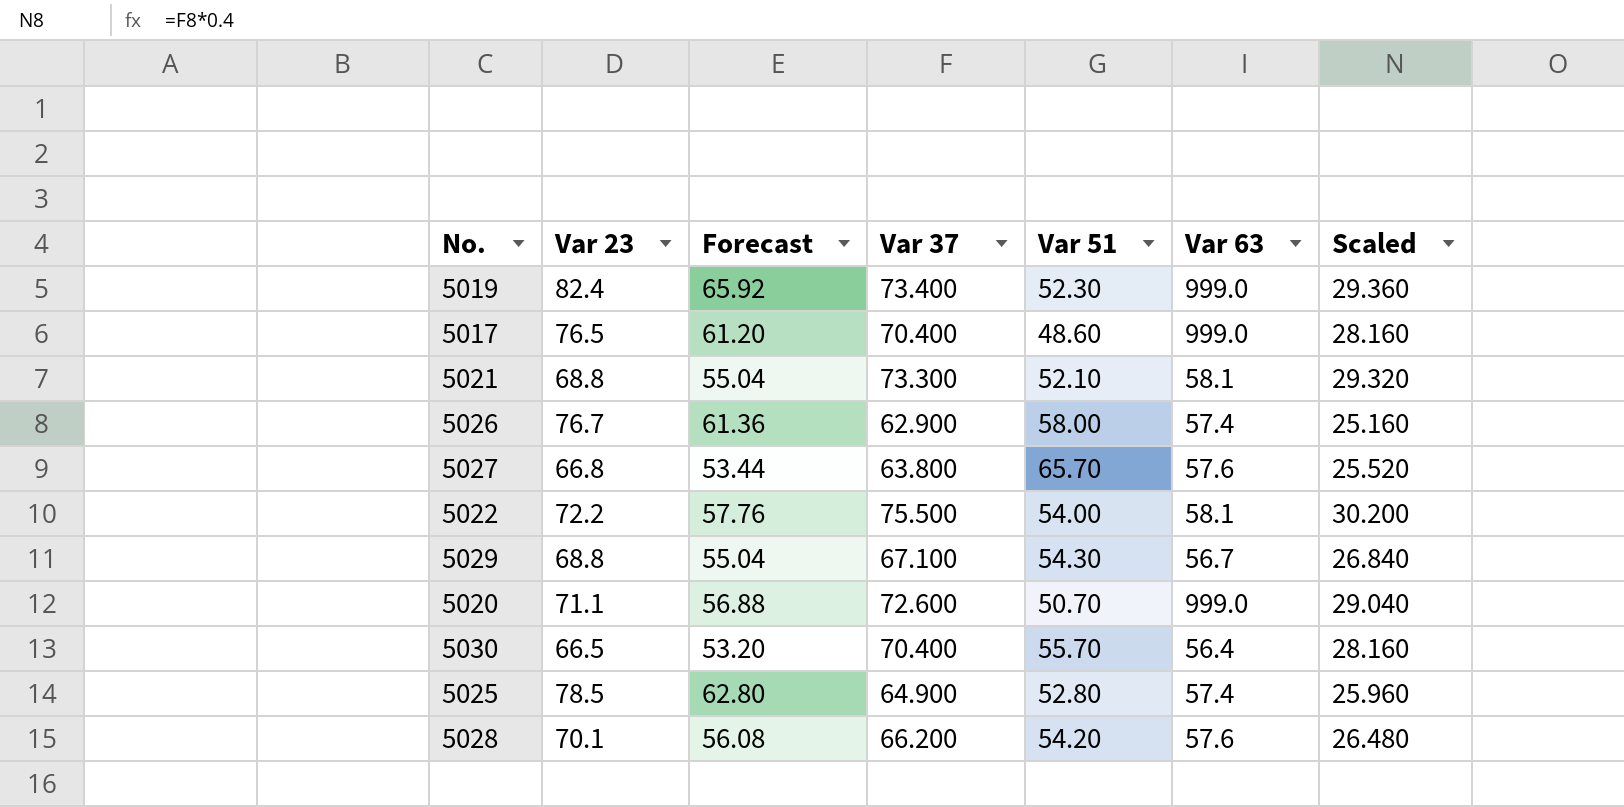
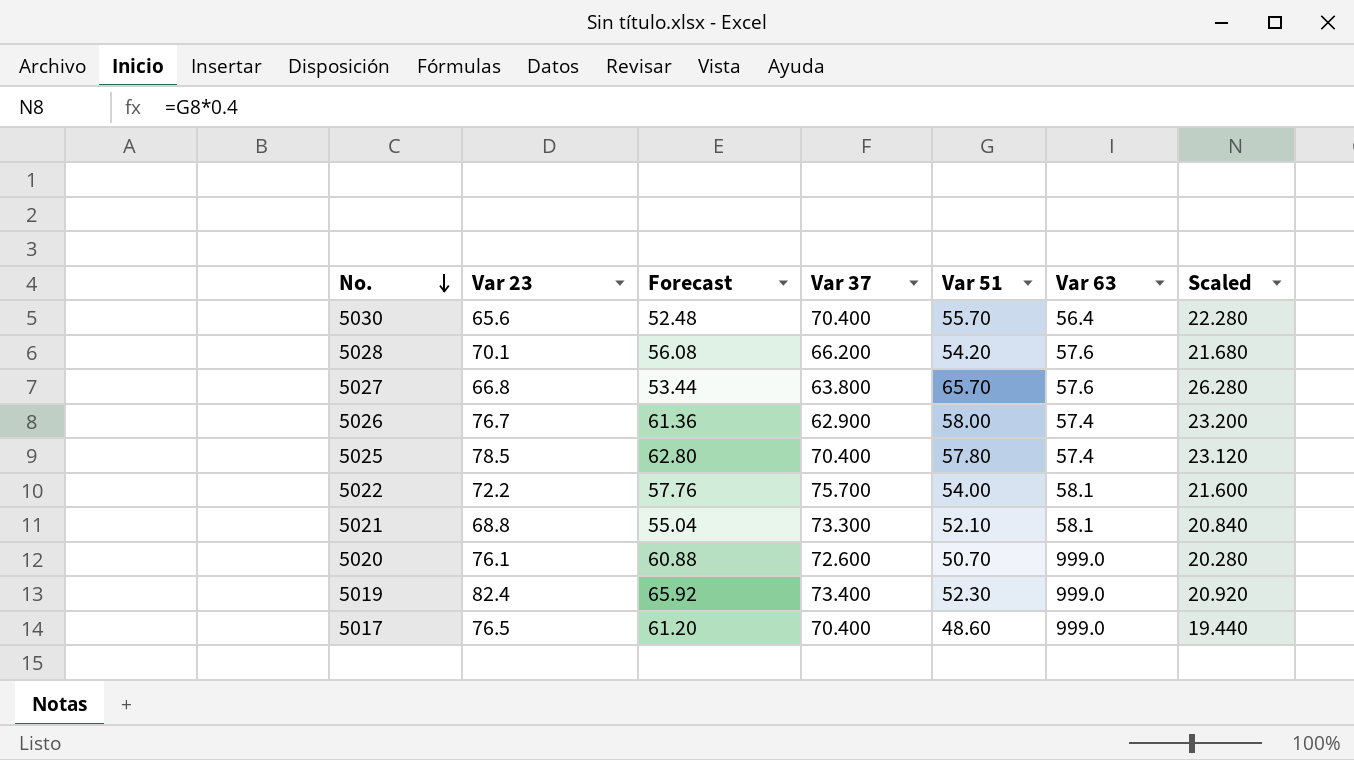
row order: none -> No. descending
column Scaled | formula: [Var 37] * 0.4 -> [Var 51] * 0.4
row 5029: 68.8 | 55.04 | 67.100 | 54.30 | 56.7 | 26.840 -> none
5030 | Var 23: 66.5 -> 65.6
5030 | Forecast: 53.20 -> 52.48
5025 | Var 37: 64.900 -> 70.400
5025 | Var 51: 52.80 -> 57.80
5022 | Var 37: 75.500 -> 75.700
5020 | Var 23: 71.1 -> 76.1
5020 | Forecast: 56.88 -> 60.88

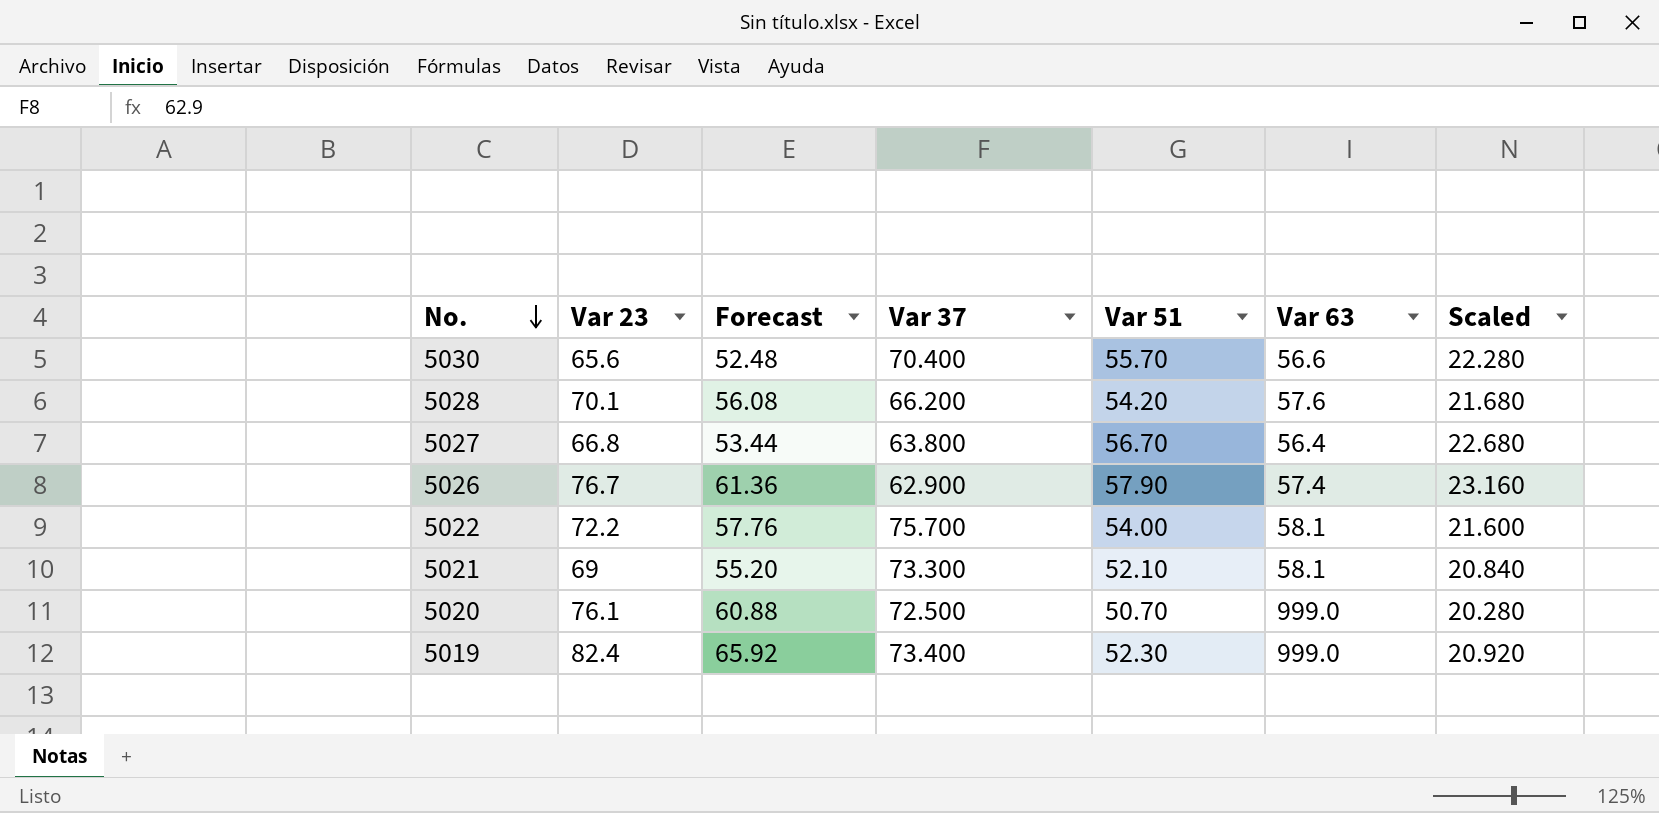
row 5025: 78.5 | 62.80 | 70.400 | 57.80 | 57.4 | 23.120 -> none
row 5017: 76.5 | 61.20 | 70.400 | 48.60 | 999.0 | 19.440 -> none
5030 | Var 63: 56.4 -> 56.6
5027 | Var 51: 65.70 -> 56.70
5027 | Var 63: 57.6 -> 56.4
5027 | Scaled: 26.280 -> 22.680
5026 | Var 51: 58.00 -> 57.90
5026 | Scaled: 23.200 -> 23.160
5021 | Var 23: 68.8 -> 69
5021 | Forecast: 55.04 -> 55.20
5020 | Var 37: 72.600 -> 72.500

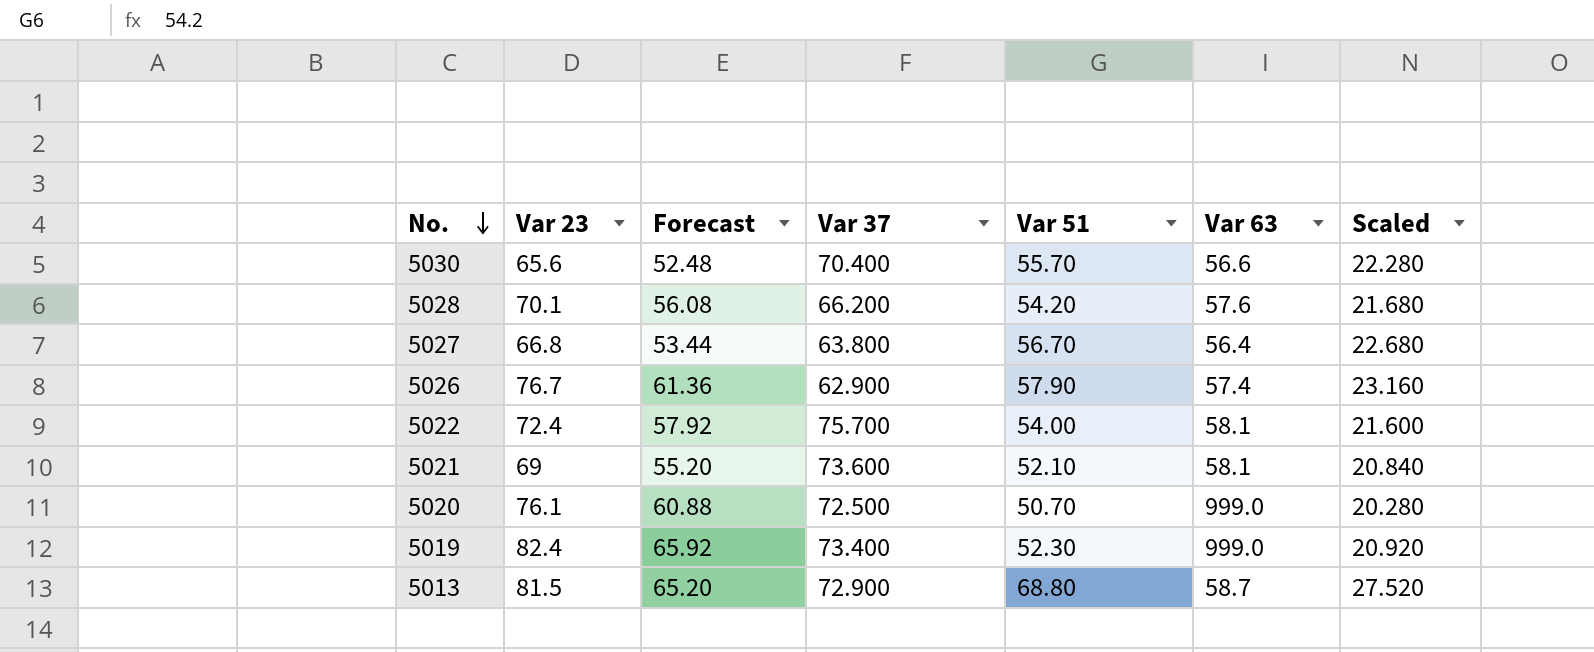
5022 | Var 23: 72.2 -> 72.4
5022 | Forecast: 57.76 -> 57.92
5021 | Var 37: 73.300 -> 73.600
row 5013: none -> 81.5 | 65.20 | 72.900 | 68.80 | 58.7 | 27.520

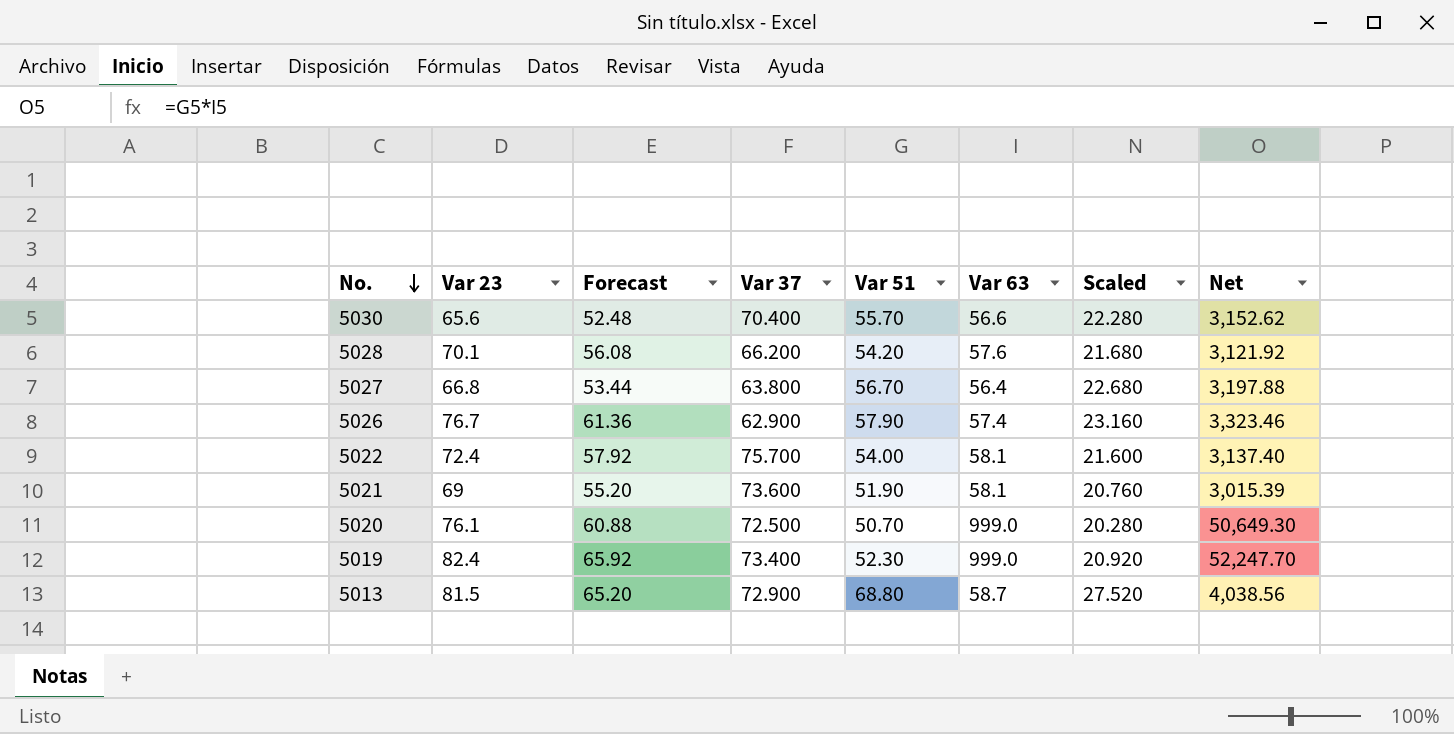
column Net | formula: none -> [Var 51] * [Var 63]
5021 | Var 51: 52.10 -> 51.90
5021 | Scaled: 20.840 -> 20.760

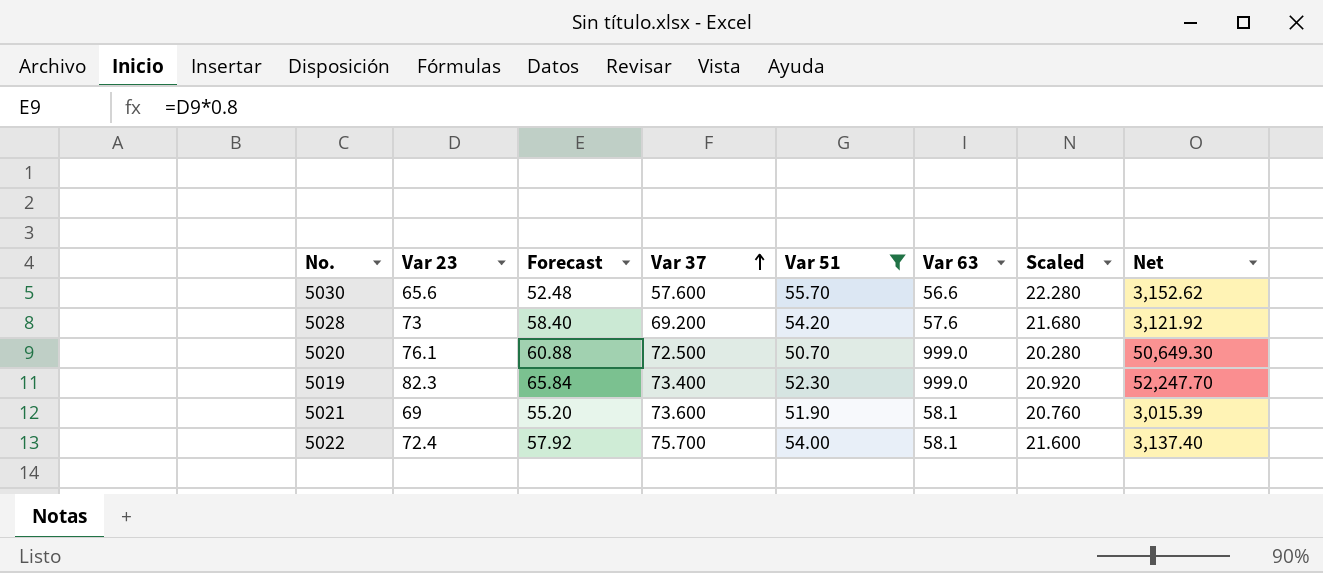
filter: none -> Var 51 <= 55.70
row order: No. descending -> Var 37 ascending
5030 | Var 37: 70.400 -> 57.600
5028 | Var 23: 70.1 -> 73
5028 | Forecast: 56.08 -> 58.40
5028 | Var 37: 66.200 -> 69.200
5019 | Var 23: 82.4 -> 82.3
5019 | Forecast: 65.92 -> 65.84

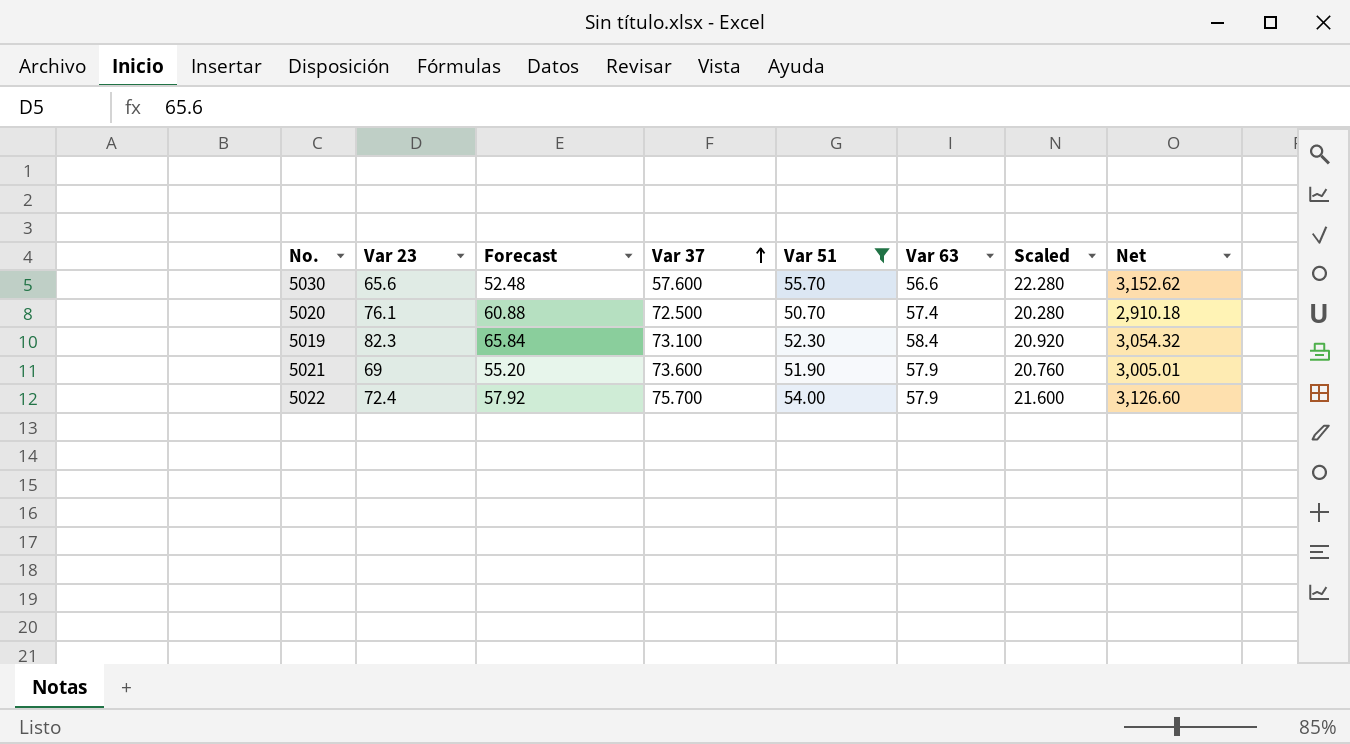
row 5028: 73 | 58.40 | 69.200 | 54.20 | 57.6 | 21.680 | 3,121.92 -> none
5020 | Var 63: 999.0 -> 57.4
5020 | Net: 50,649.30 -> 2,910.18
5019 | Var 37: 73.400 -> 73.100
5019 | Var 63: 999.0 -> 58.4
5019 | Net: 52,247.70 -> 3,054.32
5021 | Var 63: 58.1 -> 57.9
5021 | Net: 3,015.39 -> 3,005.01
5022 | Var 63: 58.1 -> 57.9
5022 | Net: 3,137.40 -> 3,126.60

